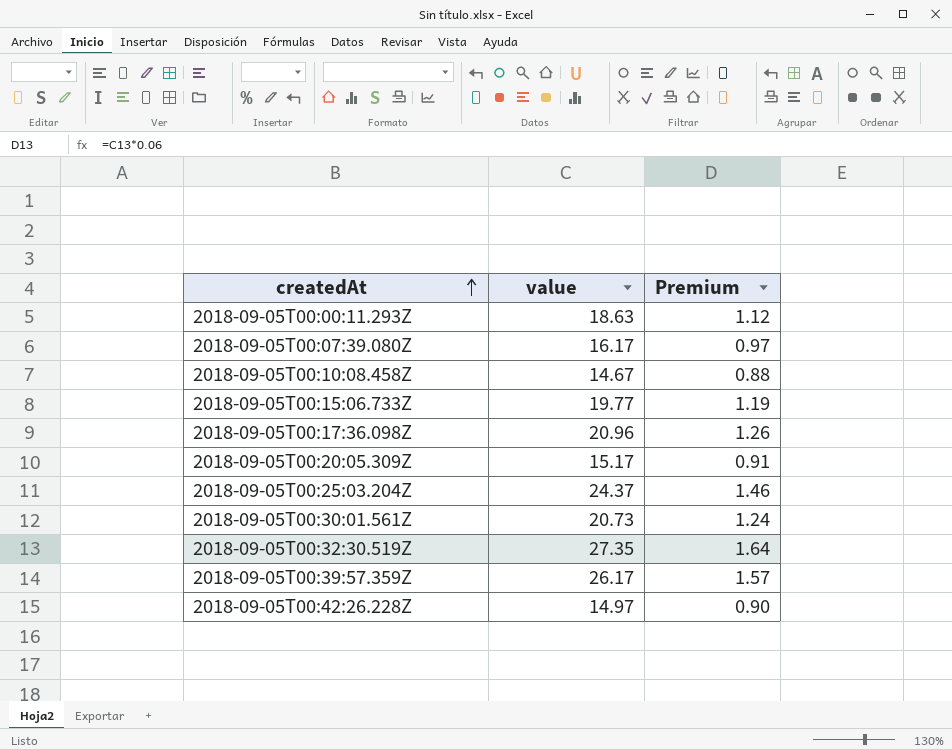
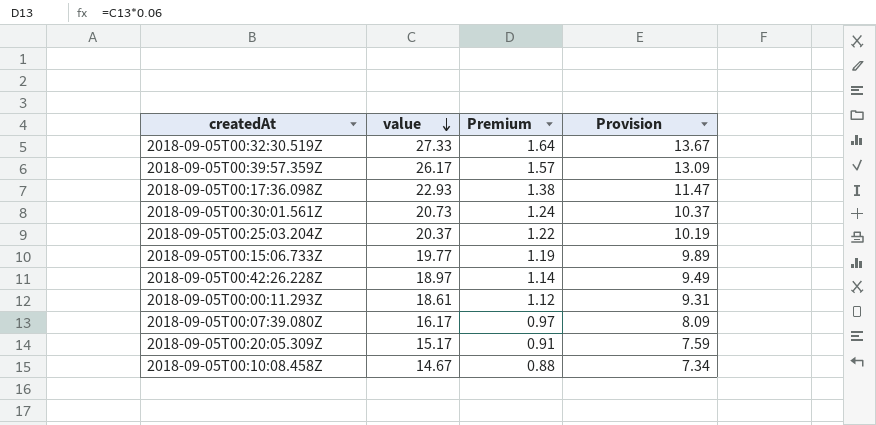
row order: createdAt ascending -> value descending
column Provision | formula: none -> [value] * 0.5
2018-09-05T00:32:30.519Z | value: 27.35 -> 27.33
2018-09-05T00:17:36.098Z | value: 20.96 -> 22.93
2018-09-05T00:17:36.098Z | Premium: 1.26 -> 1.38
2018-09-05T00:25:03.204Z | value: 24.37 -> 20.37
2018-09-05T00:25:03.204Z | Premium: 1.46 -> 1.22
2018-09-05T00:42:26.228Z | value: 14.97 -> 18.97
2018-09-05T00:42:26.228Z | Premium: 0.90 -> 1.14
2018-09-05T00:00:11.293Z | value: 18.63 -> 18.61

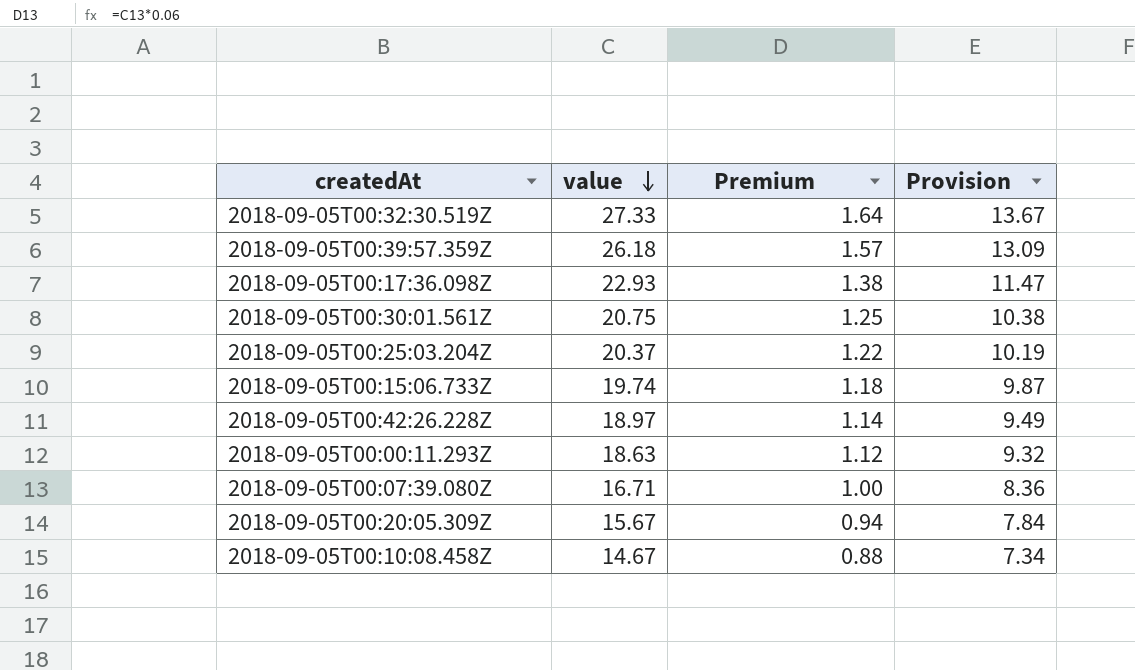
2018-09-05T00:39:57.359Z | value: 26.17 -> 26.18
2018-09-05T00:30:01.561Z | value: 20.73 -> 20.75
2018-09-05T00:30:01.561Z | Premium: 1.24 -> 1.25
2018-09-05T00:30:01.561Z | Provision: 10.37 -> 10.38
2018-09-05T00:15:06.733Z | value: 19.77 -> 19.74
2018-09-05T00:15:06.733Z | Premium: 1.19 -> 1.18
2018-09-05T00:15:06.733Z | Provision: 9.89 -> 9.87
2018-09-05T00:00:11.293Z | value: 18.61 -> 18.63
2018-09-05T00:00:11.293Z | Provision: 9.31 -> 9.32
2018-09-05T00:07:39.080Z | value: 16.17 -> 16.71
2018-09-05T00:07:39.080Z | Premium: 0.97 -> 1.00
2018-09-05T00:07:39.080Z | Provision: 8.09 -> 8.36
2018-09-05T00:20:05.309Z | value: 15.17 -> 15.67
2018-09-05T00:20:05.309Z | Premium: 0.91 -> 0.94
2018-09-05T00:20:05.309Z | Provision: 7.59 -> 7.84

